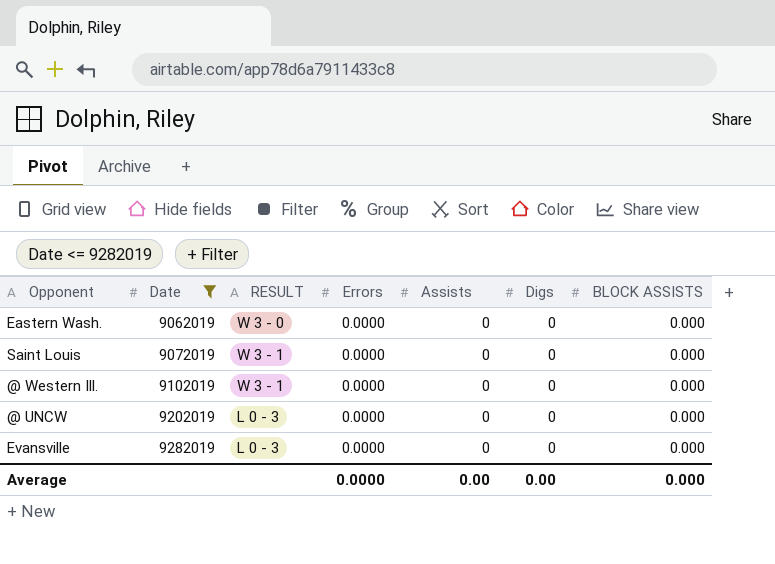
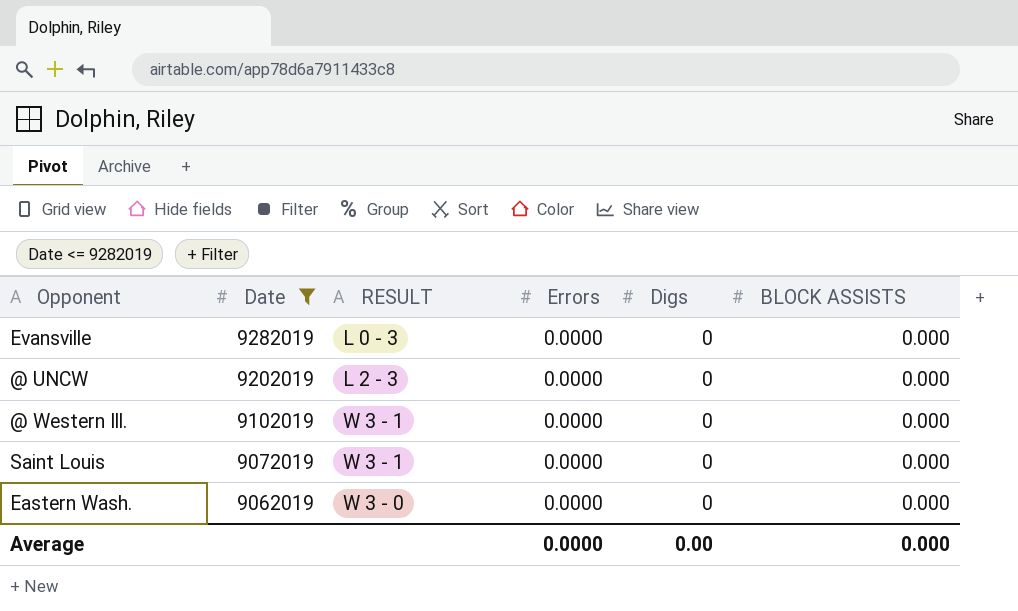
row order: Date ascending -> Date descending
column Assists | position: 5 -> none
@ UNCW | RESULT: L 0 - 3 -> L 2 - 3

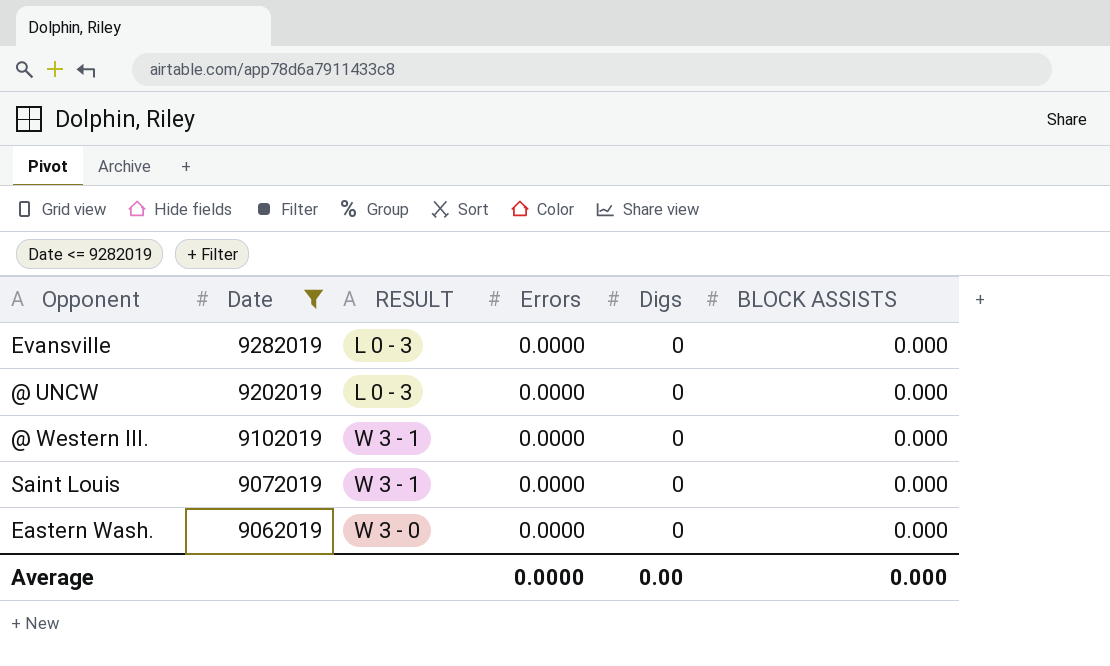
@ UNCW | RESULT: L 2 - 3 -> L 0 - 3

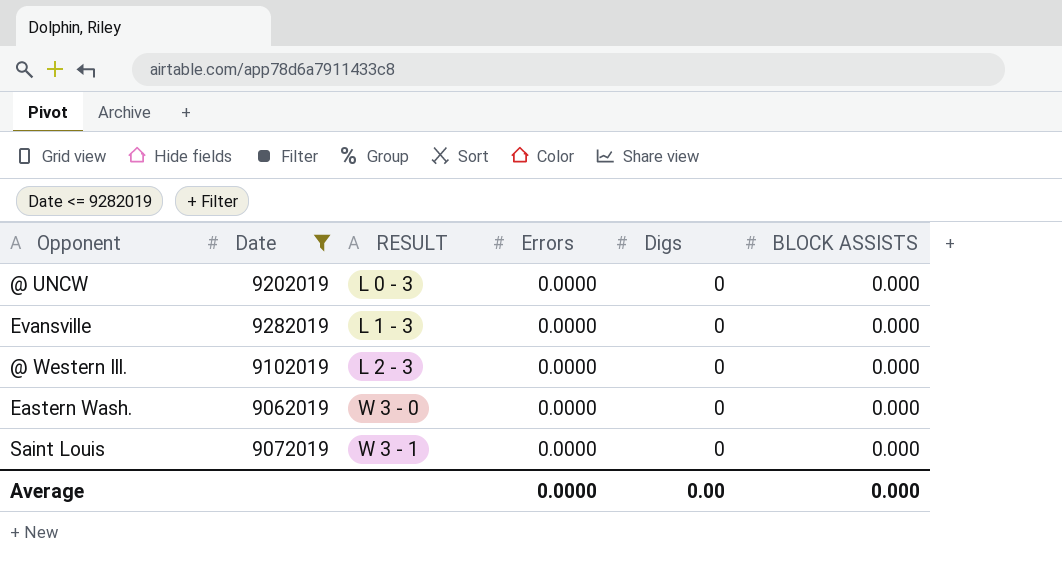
row order: Date descending -> RESULT ascending
Evansville | RESULT: L 0 - 3 -> L 1 - 3
@ Western Ill. | RESULT: W 3 - 1 -> L 2 - 3

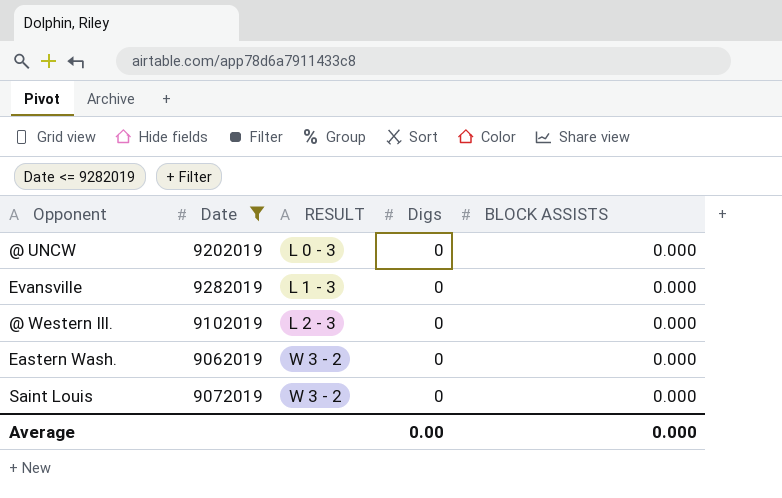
column Errors | position: 4 -> none
Eastern Wash. | RESULT: W 3 - 0 -> W 3 - 2
Saint Louis | RESULT: W 3 - 1 -> W 3 - 2

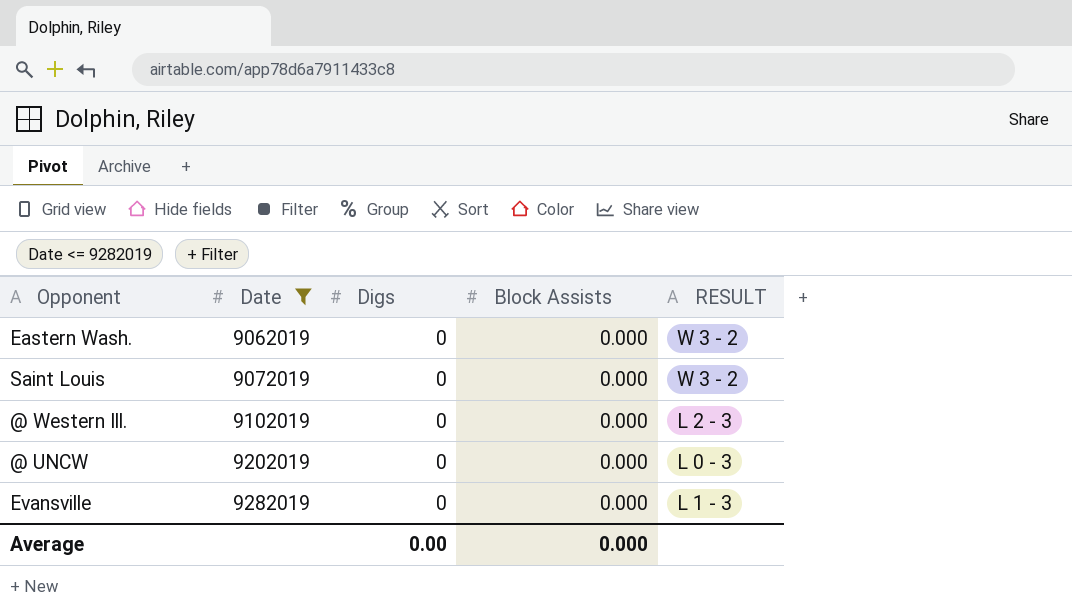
row order: RESULT ascending -> Date ascending
column name: BLOCK ASSISTS -> Block Assists
column RESULT | position: 3 -> 5

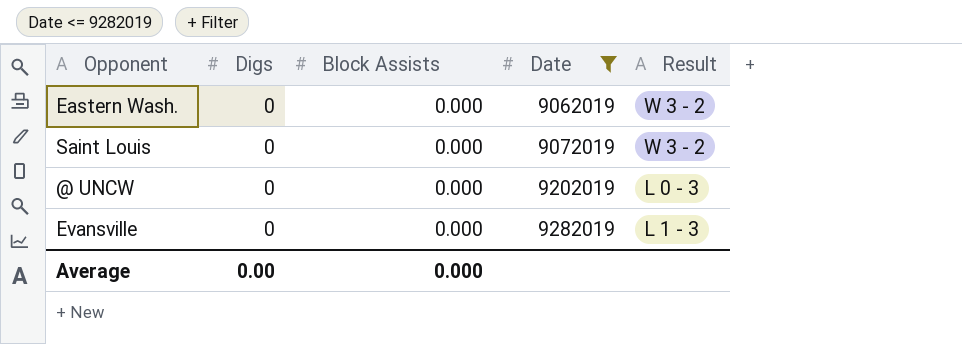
column Date | position: 2 -> 4
column name: RESULT -> Result
row @ Western Ill.: 9102019 | 0 | 0.000 | L 2 - 3 -> none

